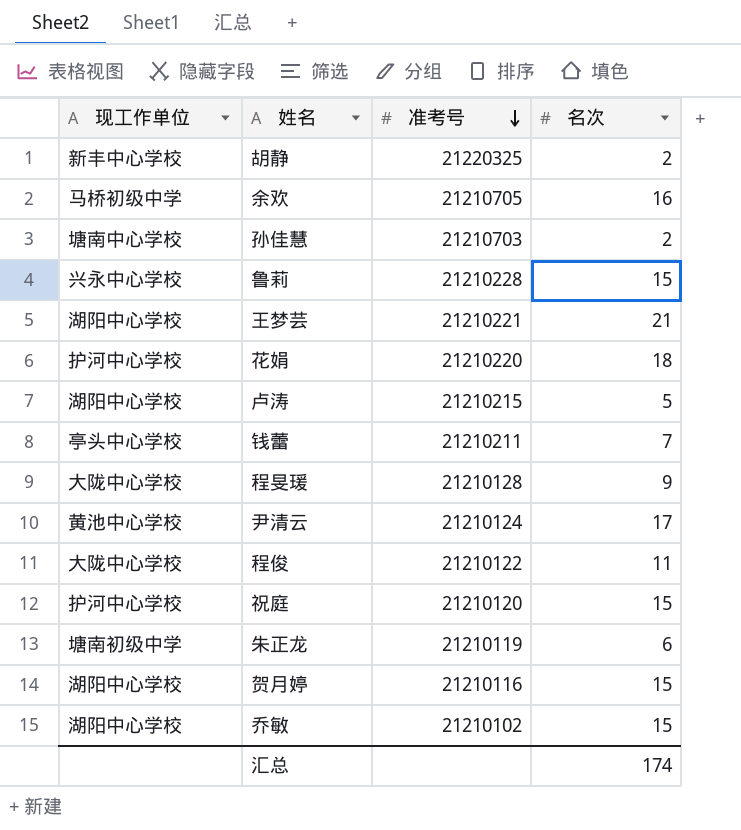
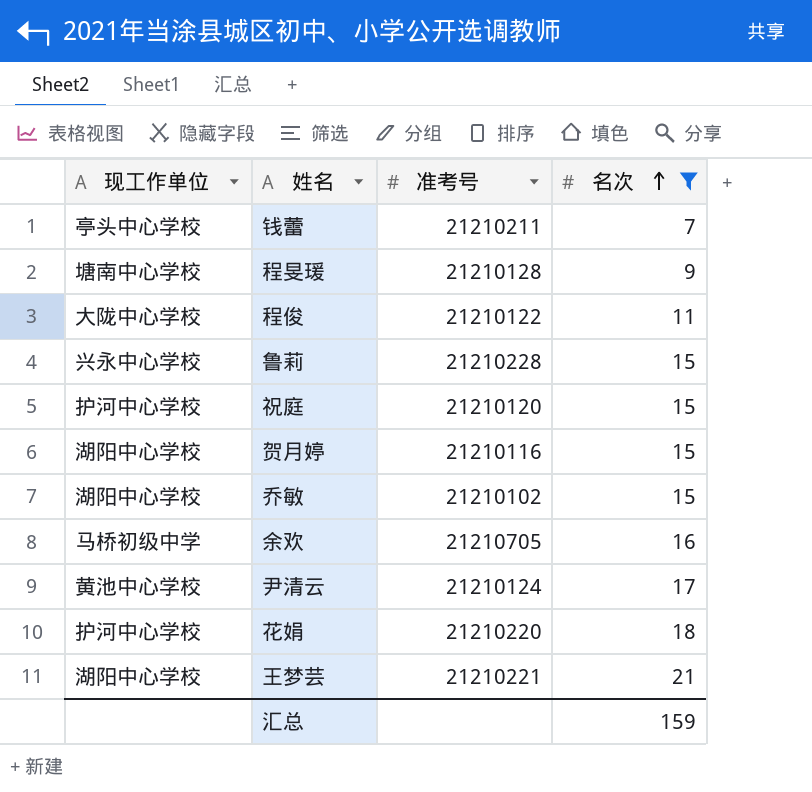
filter: none -> 名次 >= 7
row order: 准考号 descending -> 名次 ascending
程旻瑗 | 现工作单位: 大陇中心学校 -> 塘南中心学校
汇总 | 名次: 174 -> 159

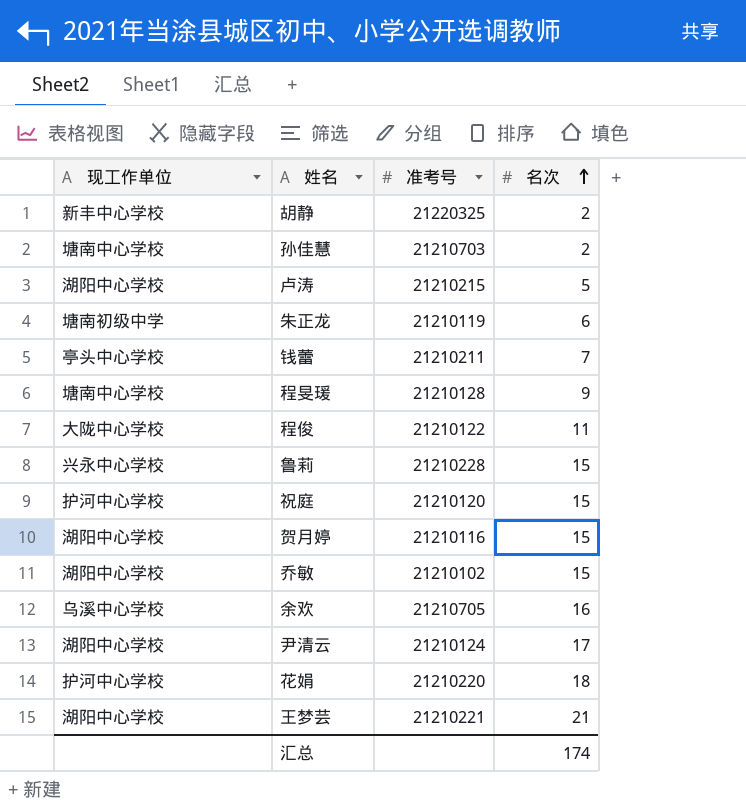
filter: 名次 >= 7 -> none
余欢 | 现工作单位: 马桥初级中学 -> 乌溪中心学校
尹清云 | 现工作单位: 黄池中心学校 -> 湖阳中心学校
汇总 | 名次: 159 -> 174

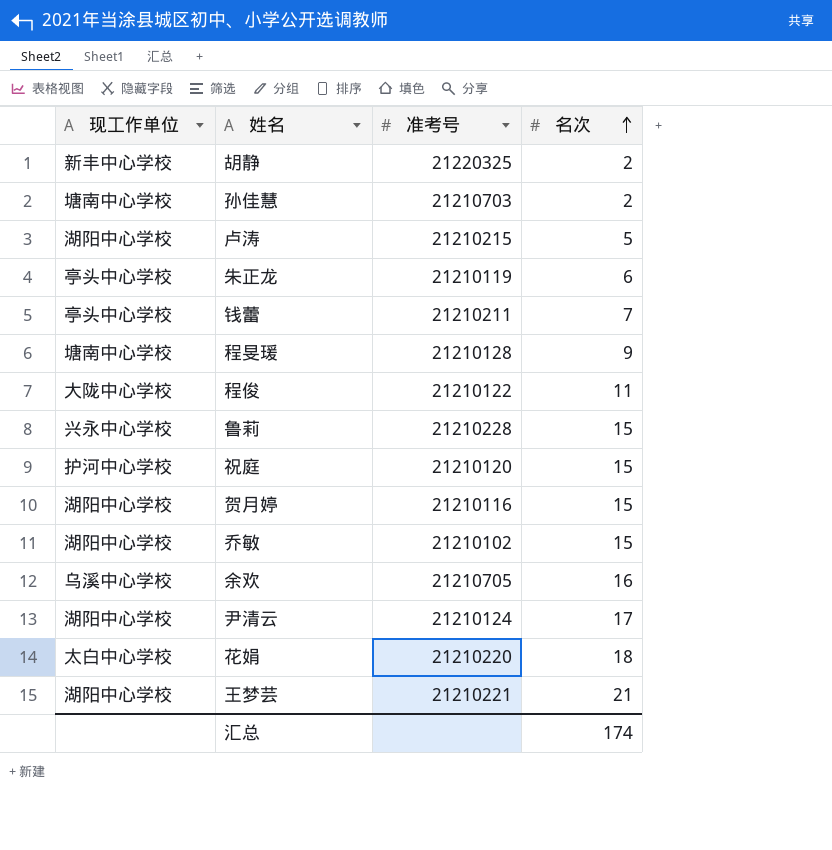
朱正龙 | 现工作单位: 塘南初级中学 -> 亭头中心学校
花娟 | 现工作单位: 护河中心学校 -> 太白中心学校

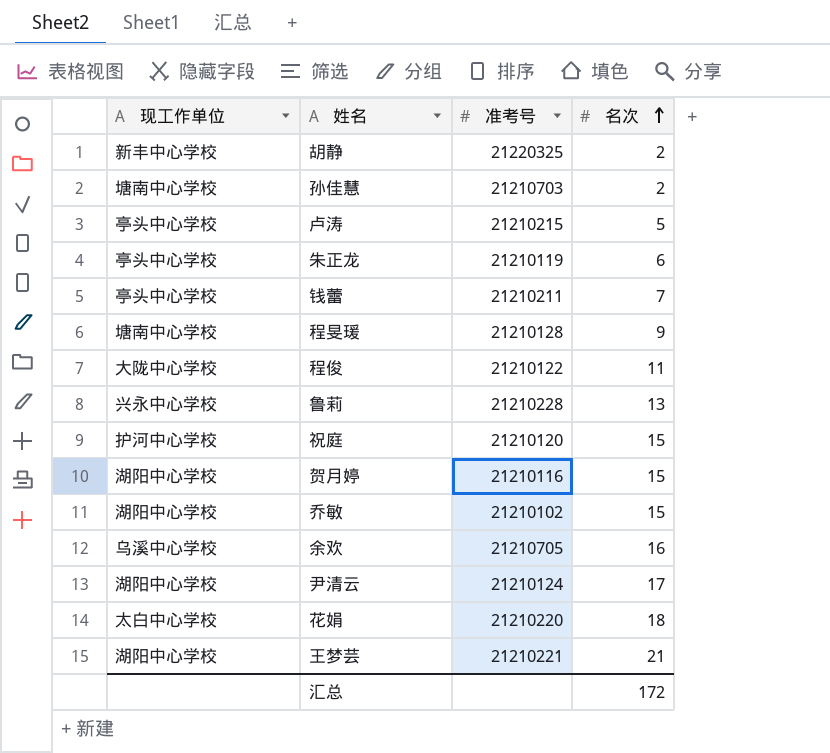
卢涛 | 现工作单位: 湖阳中心学校 -> 亭头中心学校
鲁莉 | 名次: 15 -> 13
汇总 | 名次: 174 -> 172

